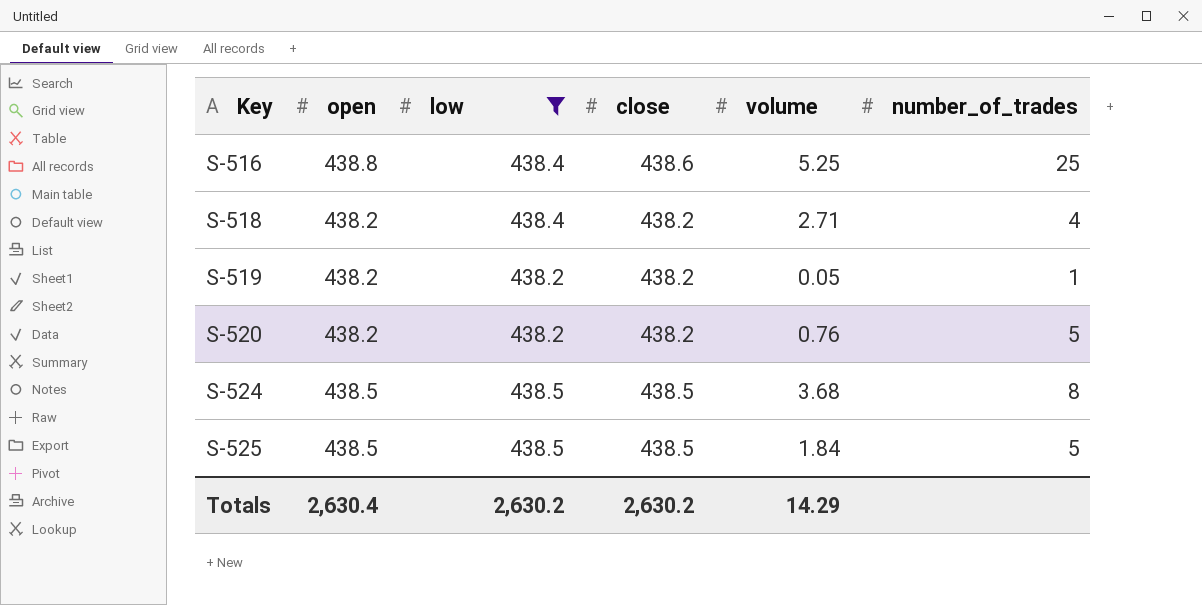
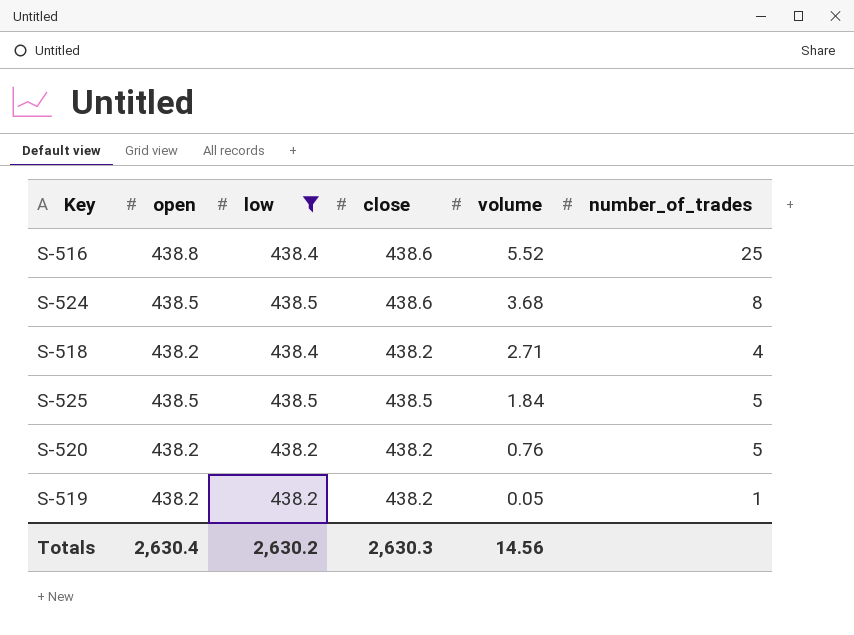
row order: Key ascending -> volume descending
S-516 | volume: 5.25 -> 5.52
S-524 | close: 438.5 -> 438.6
Totals | close: 2,630.2 -> 2,630.3
Totals | volume: 14.29 -> 14.56

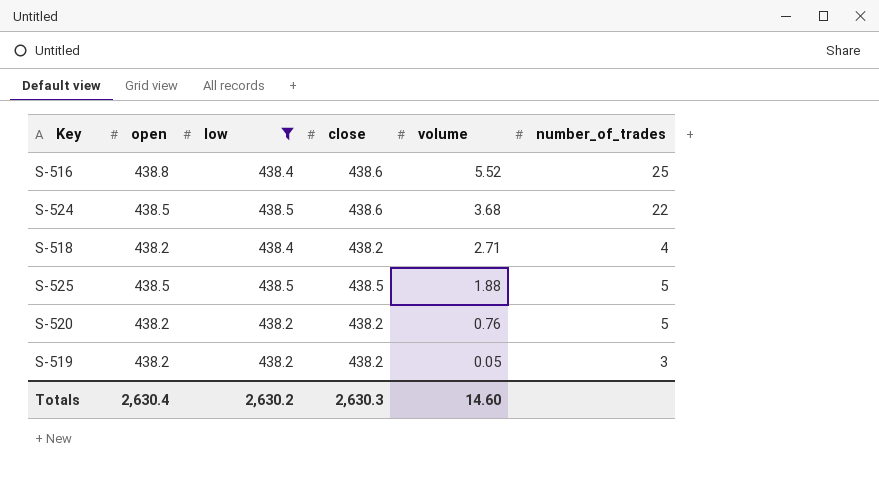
S-524 | number_of_trades: 8 -> 22
S-525 | volume: 1.84 -> 1.88
S-519 | number_of_trades: 1 -> 3
Totals | volume: 14.56 -> 14.60

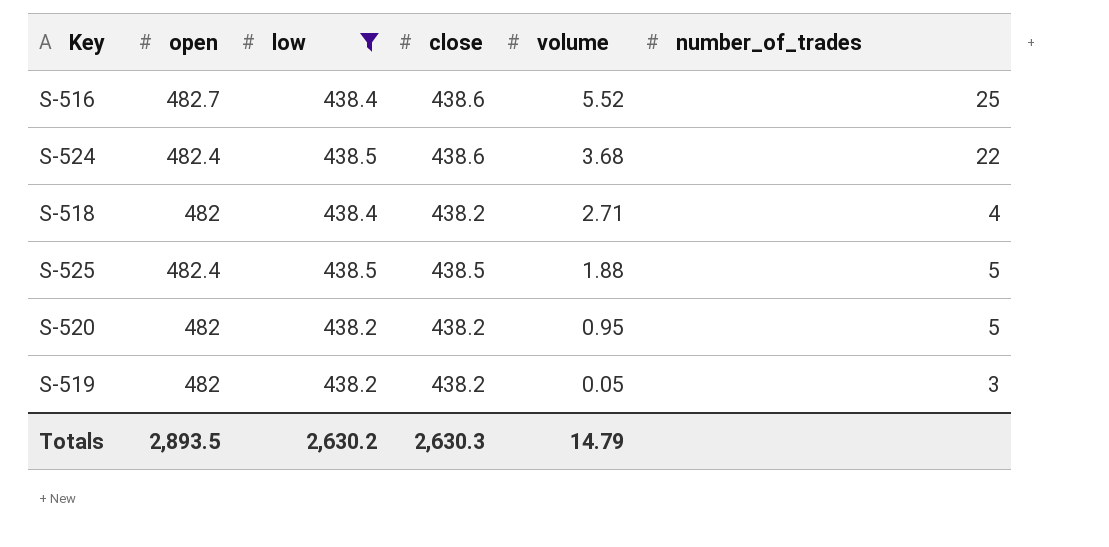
S-516 | open: 438.8 -> 482.7
S-524 | open: 438.5 -> 482.4
S-518 | open: 438.2 -> 482
S-525 | open: 438.5 -> 482.4
S-520 | open: 438.2 -> 482
S-520 | volume: 0.76 -> 0.95
S-519 | open: 438.2 -> 482
Totals | open: 2,630.4 -> 2,893.5
Totals | volume: 14.60 -> 14.79

